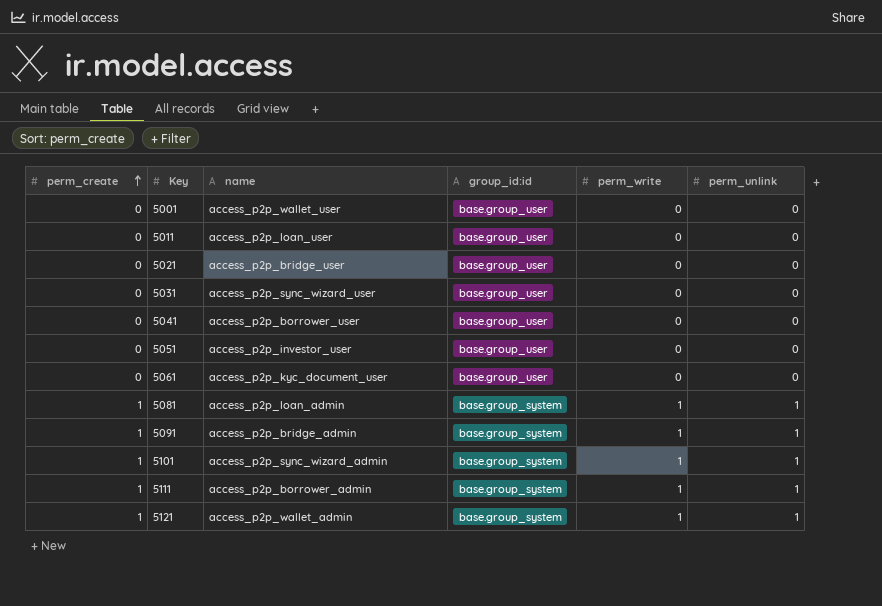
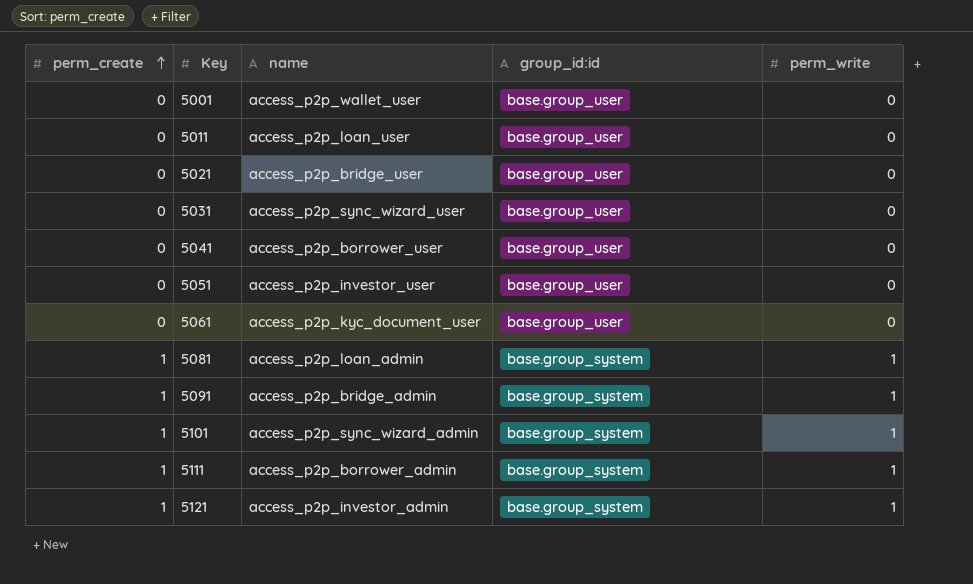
column perm_unlink | position: 6 -> none
5121 | name: access_p2p_wallet_admin -> access_p2p_investor_admin

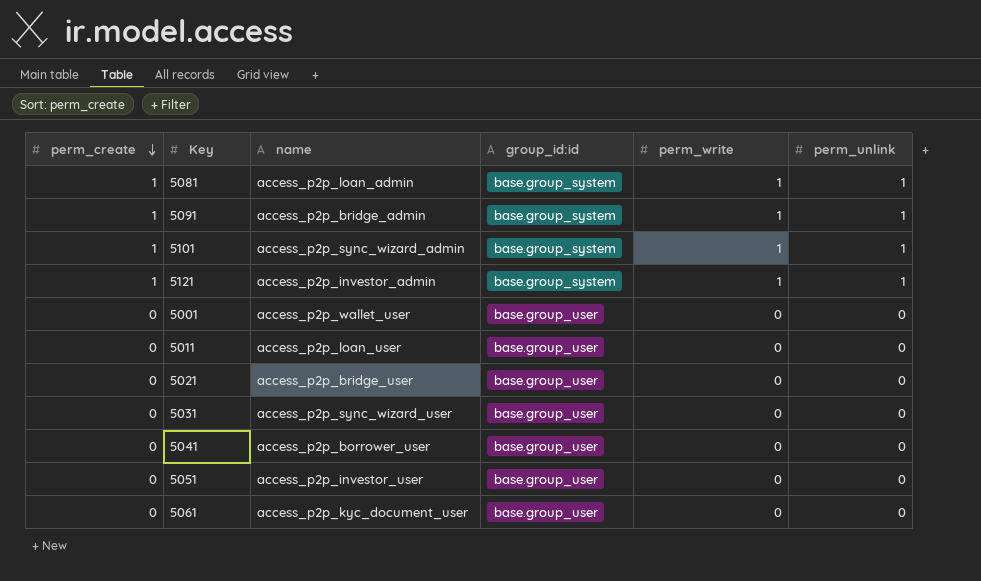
row order: perm_create ascending -> perm_create descending
column perm_unlink | position: none -> 6
row 5111: 1 | access_p2p_borrower_admin | base.group_system | 1 -> none

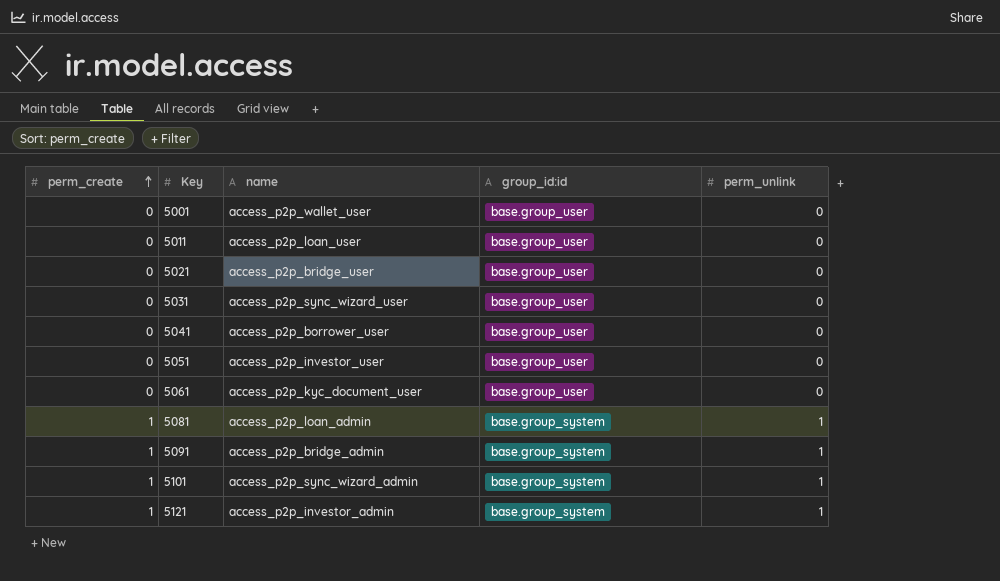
row order: perm_create descending -> perm_create ascending
column perm_write | position: 5 -> none

